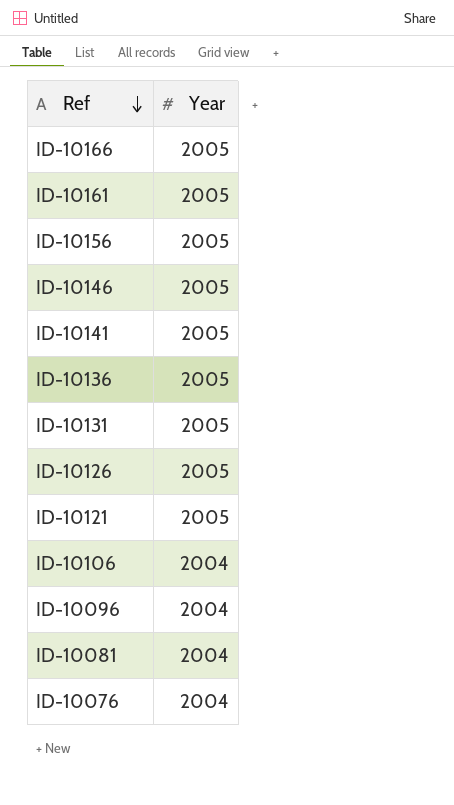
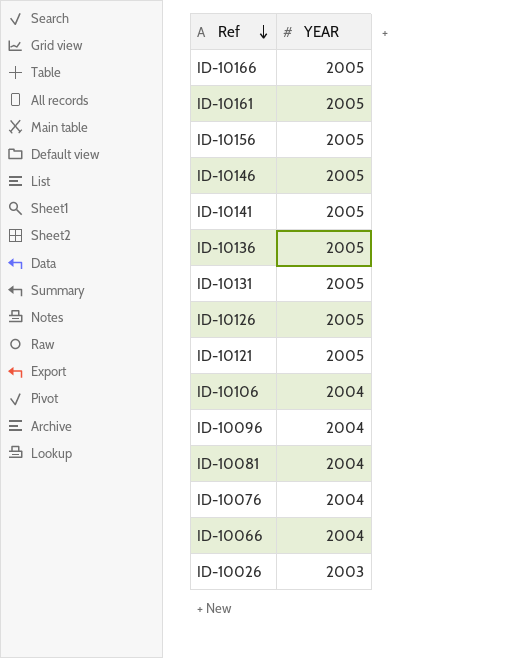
column name: Year -> YEAR
row ID-10066: none -> 2004
row ID-10026: none -> 2003

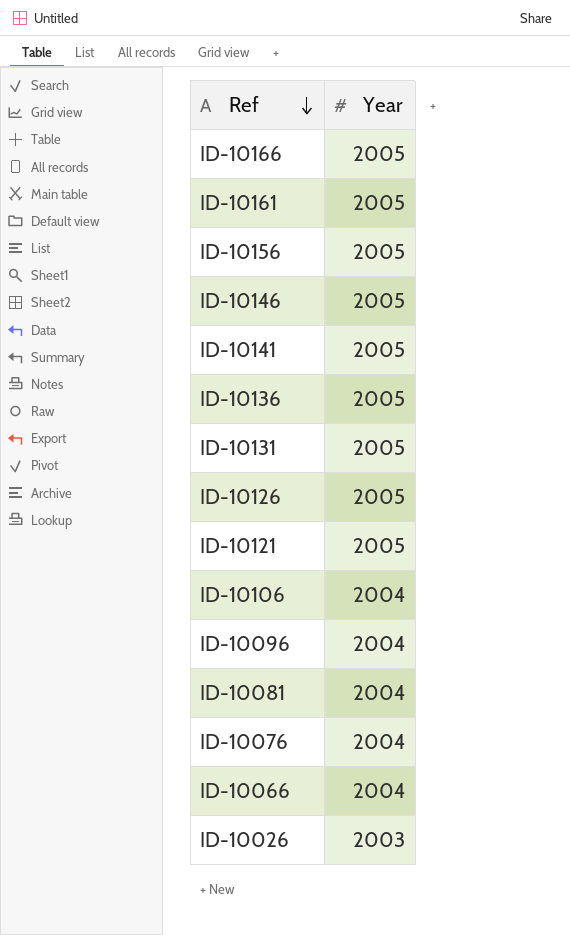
column name: YEAR -> Year

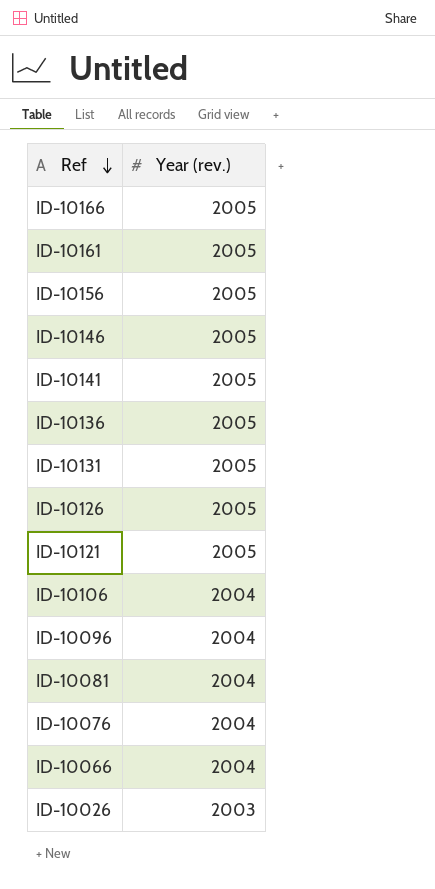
column name: Year -> Year (rev.)

